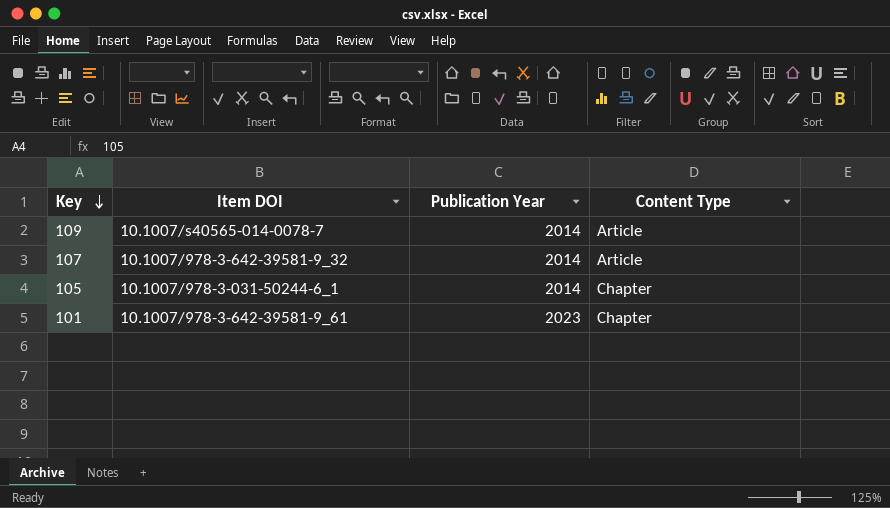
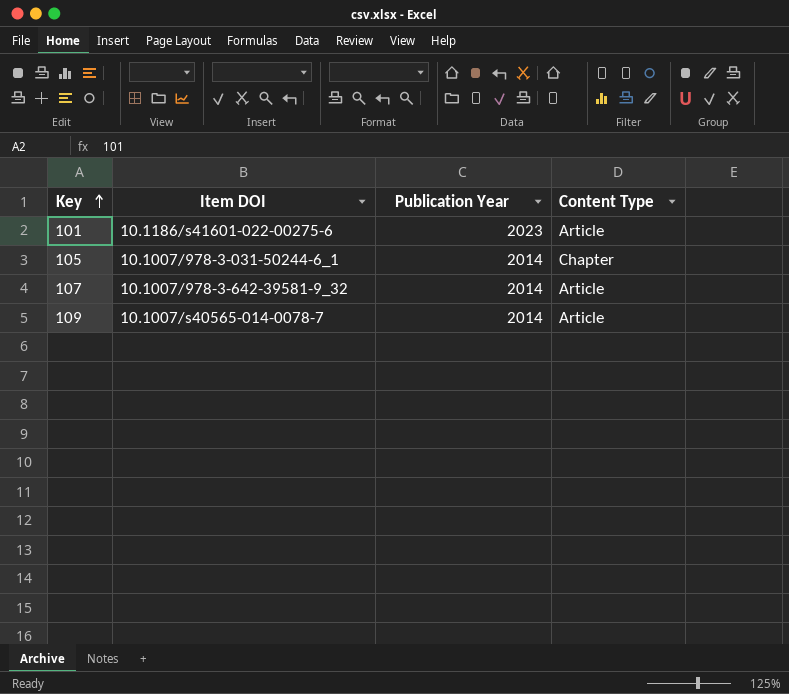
row order: Key descending -> Key ascending
101 | Item DOI: 10.1007/978-3-642-39581-9_61 -> 10.1186/s41601-022-00275-6
101 | Content Type: Chapter -> Article

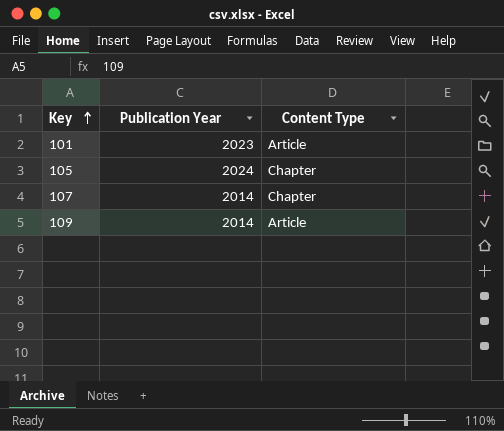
column Item DOI | position: 2 -> none
105 | Publication Year: 2014 -> 2024
107 | Content Type: Article -> Chapter

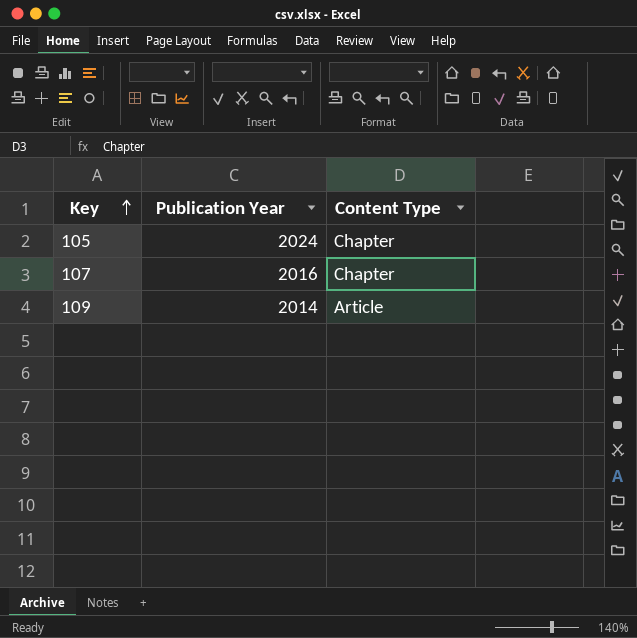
row 101: 2023 | Article -> none
107 | Publication Year: 2014 -> 2016

